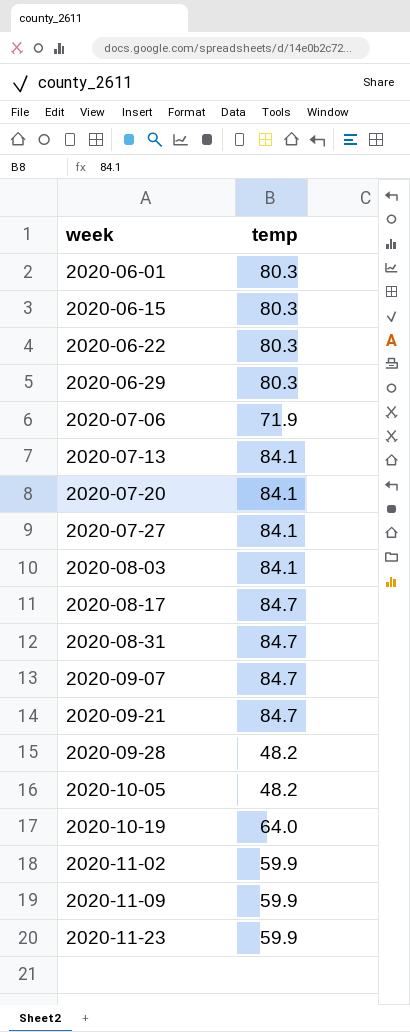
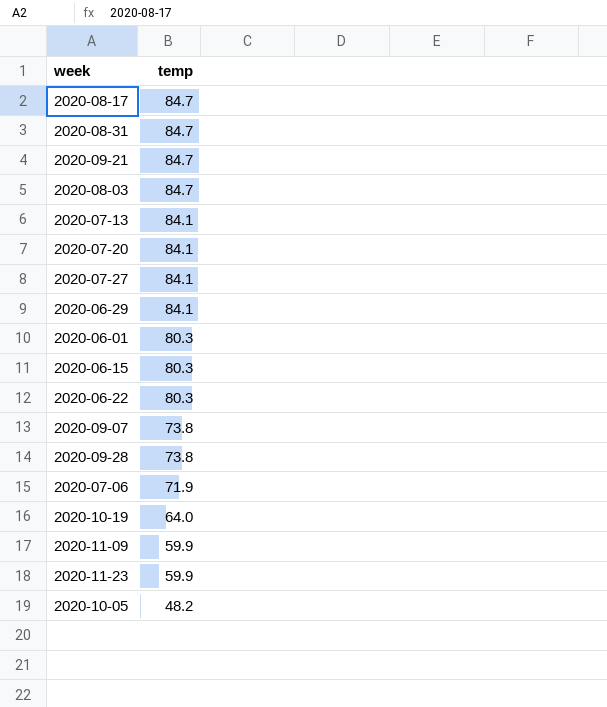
row order: week ascending -> temp descending
row 2020-11-02: 59.9 -> none
2020-08-03 | temp: 84.1 -> 84.7
2020-06-29 | temp: 80.3 -> 84.1
2020-09-07 | temp: 84.7 -> 73.8
2020-09-28 | temp: 48.2 -> 73.8

